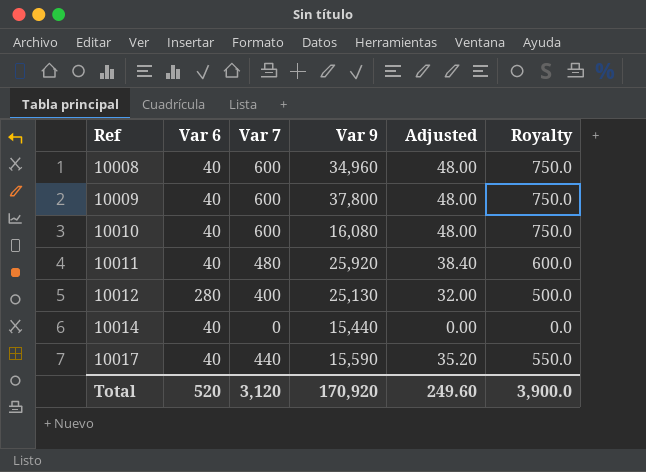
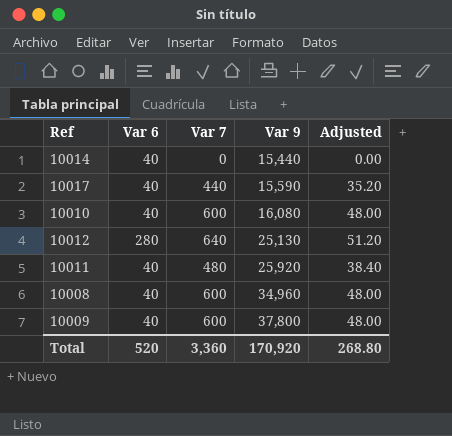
row order: Ref ascending -> Var 9 ascending
column Royalty | formula: [Var 7] * 1.25 -> none
10012 | Var 7: 400 -> 640
10012 | Adjusted: 32.00 -> 51.20
Total | Var 7: 3,120 -> 3,360
Total | Adjusted: 249.60 -> 268.80

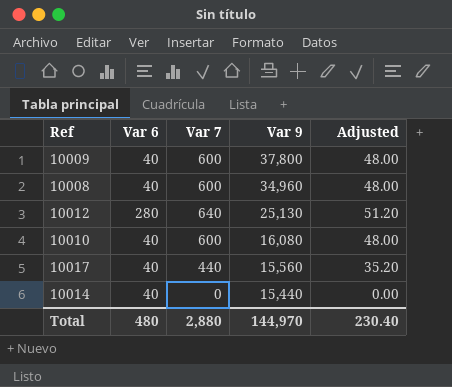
row order: Var 9 ascending -> Var 9 descending
row 10011: 40 | 480 | 25,920 | 38.40 -> none
10017 | Var 9: 15,590 -> 15,560
Total | Var 6: 520 -> 480
Total | Var 7: 3,360 -> 2,880
Total | Var 9: 170,920 -> 144,970
Total | Adjusted: 268.80 -> 230.40

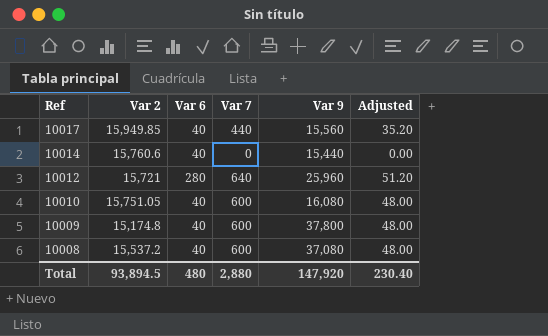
row order: Var 9 descending -> Ref descending
column Var 2 | position: none -> 2
10012 | Var 9: 25,130 -> 25,960
10008 | Var 9: 34,960 -> 37,080
Total | Var 9: 144,970 -> 147,920

